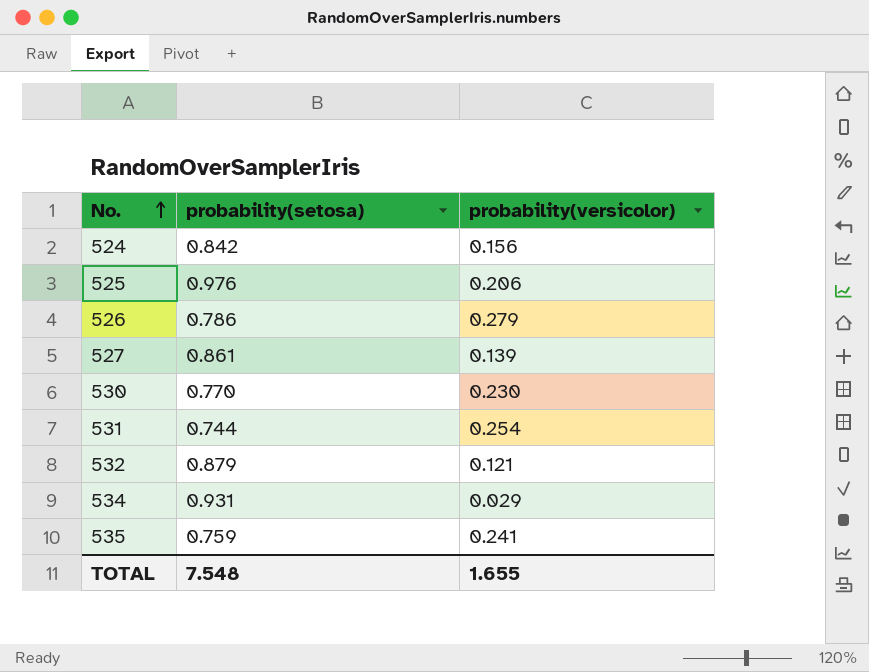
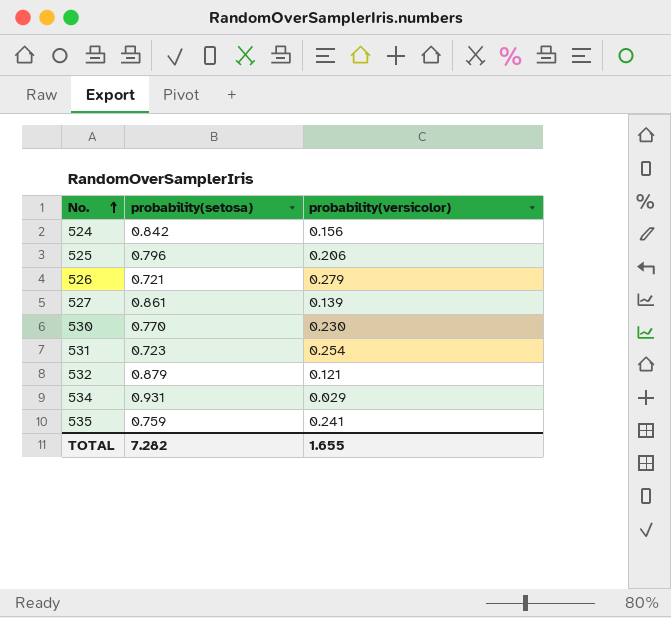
525 | probability(setosa): 0.976 -> 0.796
526 | probability(setosa): 0.786 -> 0.721
531 | probability(setosa): 0.744 -> 0.723
TOTAL | probability(setosa): 7.548 -> 7.282

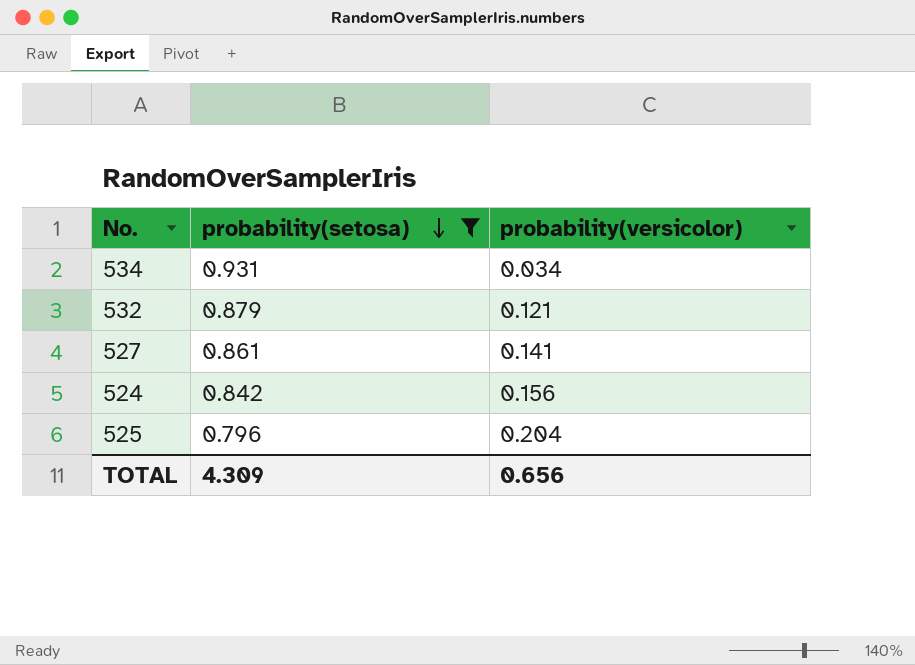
filter: none -> probability(setosa) >= 0.796
row order: No. ascending -> probability(setosa) descending
534 | probability(versicolor): 0.029 -> 0.034
527 | probability(versicolor): 0.139 -> 0.141
525 | probability(versicolor): 0.206 -> 0.204
TOTAL | probability(setosa): 7.282 -> 4.309
TOTAL | probability(versicolor): 1.655 -> 0.656

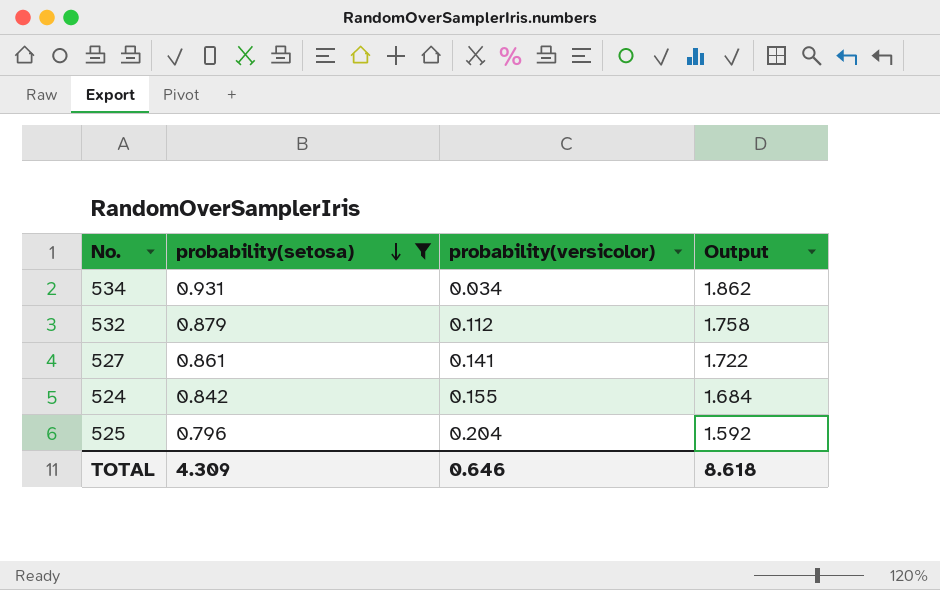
column Output | formula: none -> [probability(setosa)] * 2
532 | probability(versicolor): 0.121 -> 0.112
524 | probability(versicolor): 0.156 -> 0.155
TOTAL | probability(versicolor): 0.656 -> 0.646

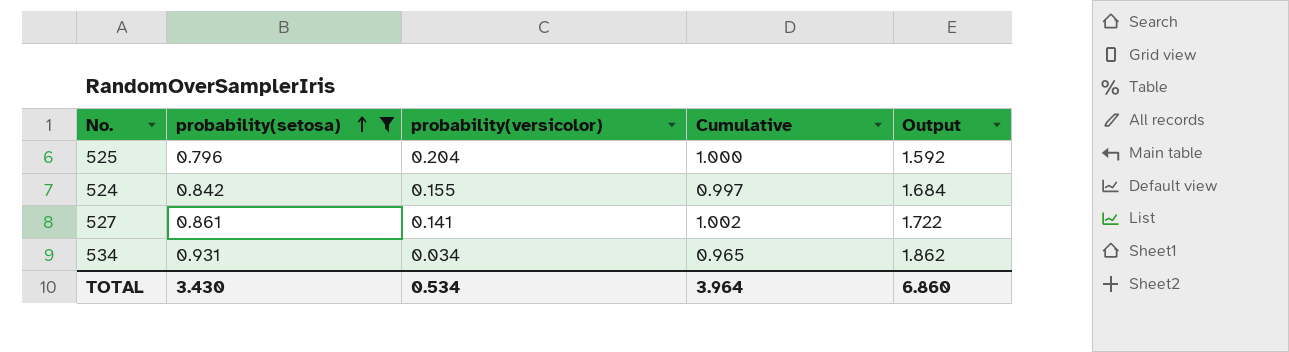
row order: probability(setosa) descending -> probability(setosa) ascending
column Cumulative | formula: none -> [probability(setosa)] + [probability(versicolor)]
row 532: 0.879 | 0.112 | 1.758 -> none
TOTAL | probability(setosa): 4.309 -> 3.430
TOTAL | probability(versicolor): 0.646 -> 0.534
TOTAL | Output: 8.618 -> 6.860

